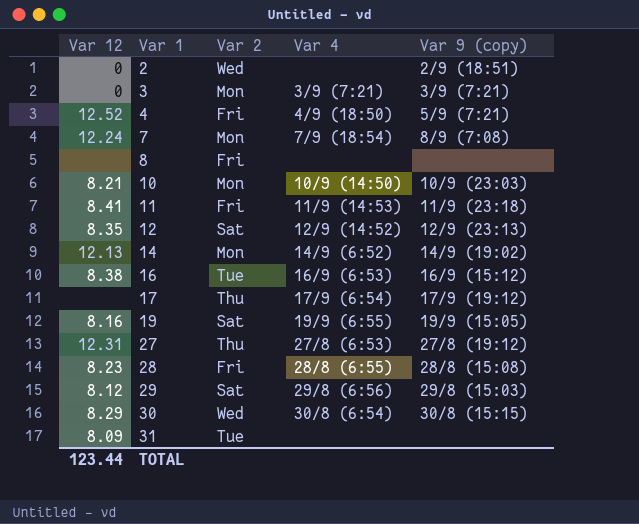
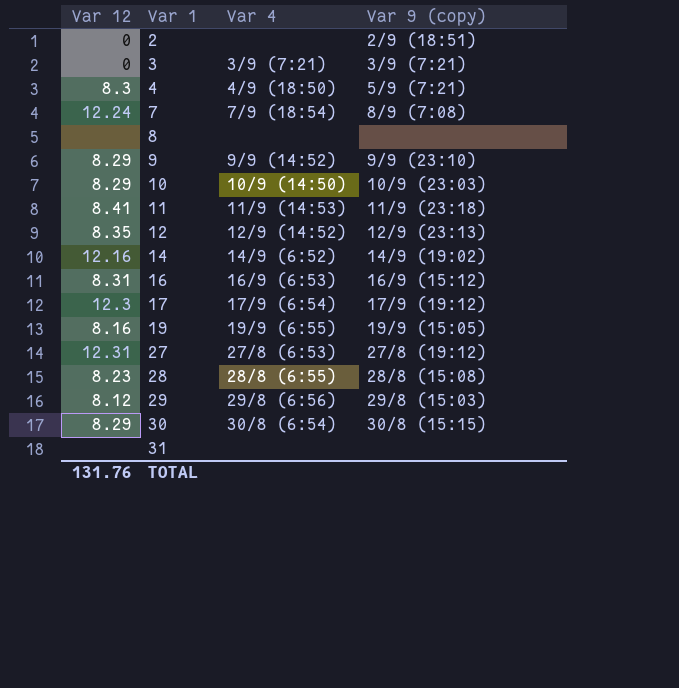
column Var 2 | position: 3 -> none
4 | Var 12: 12.52 -> 8.3
row 9: none -> 8.29 | 9/9 (14:52) | 9/9 (23:10)
10 | Var 12: 8.21 -> 8.29
14 | Var 12: 12.13 -> 12.16
16 | Var 12: 8.38 -> 8.31
17 | Var 12: none -> 12.3
31 | Var 12: 8.09 -> none
TOTAL | Var 12: 123.44 -> 131.76

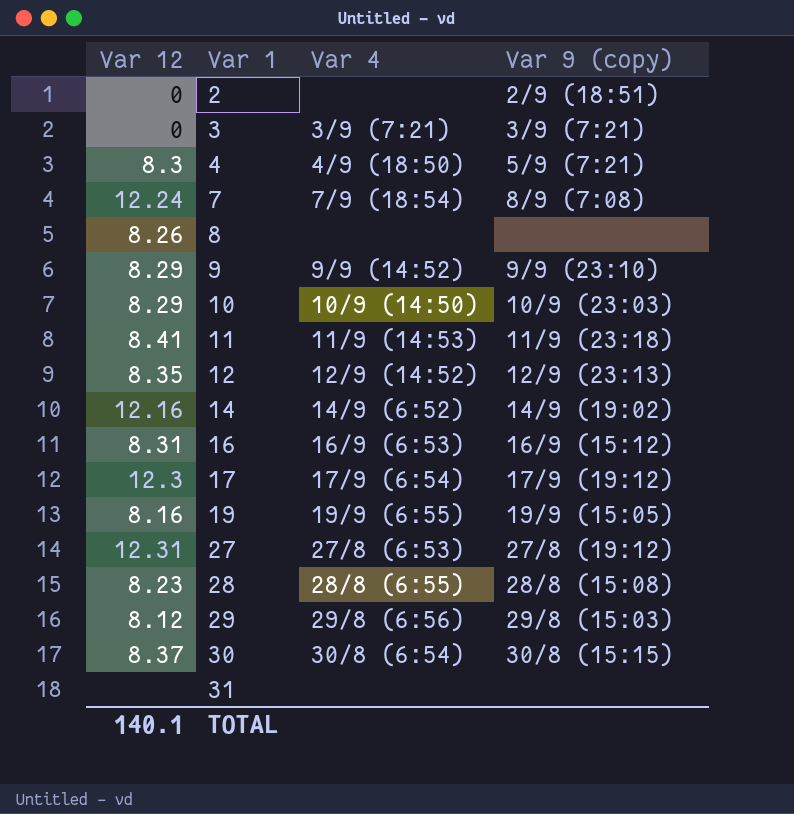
8 | Var 12: none -> 8.26
30 | Var 12: 8.29 -> 8.37
TOTAL | Var 12: 131.76 -> 140.1

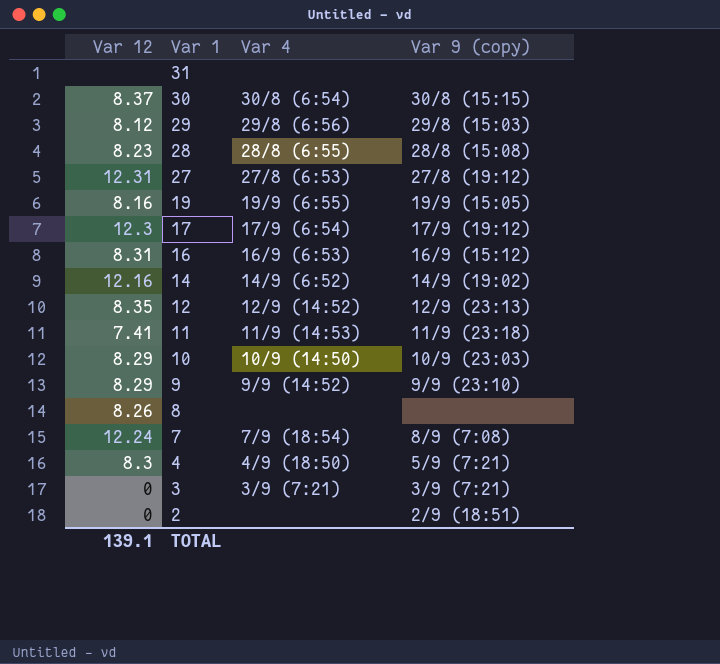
row order: Var 1 ascending -> Var 1 descending
11 | Var 12: 8.41 -> 7.41
TOTAL | Var 12: 140.1 -> 139.1

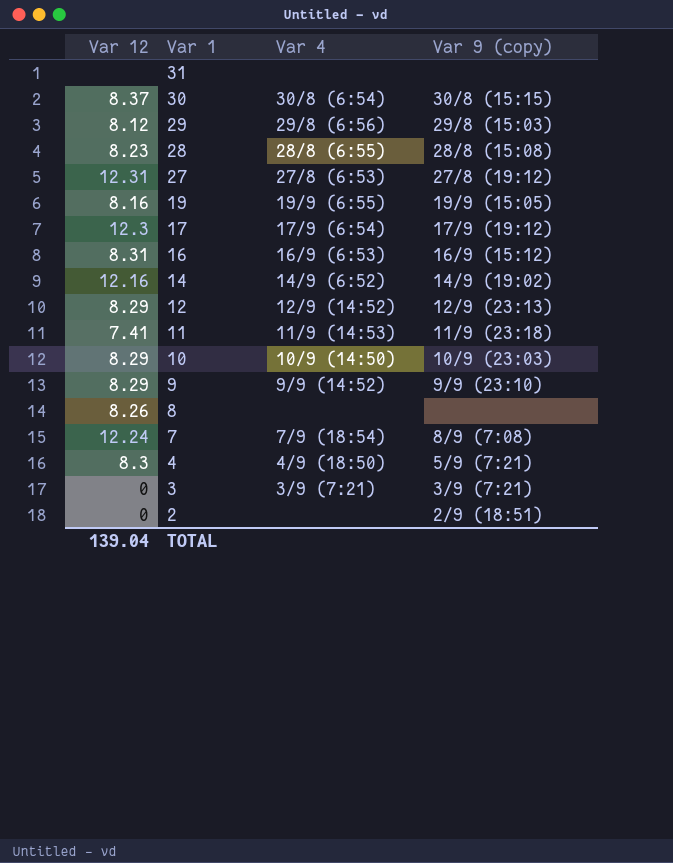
12 | Var 12: 8.35 -> 8.29
TOTAL | Var 12: 139.1 -> 139.04

